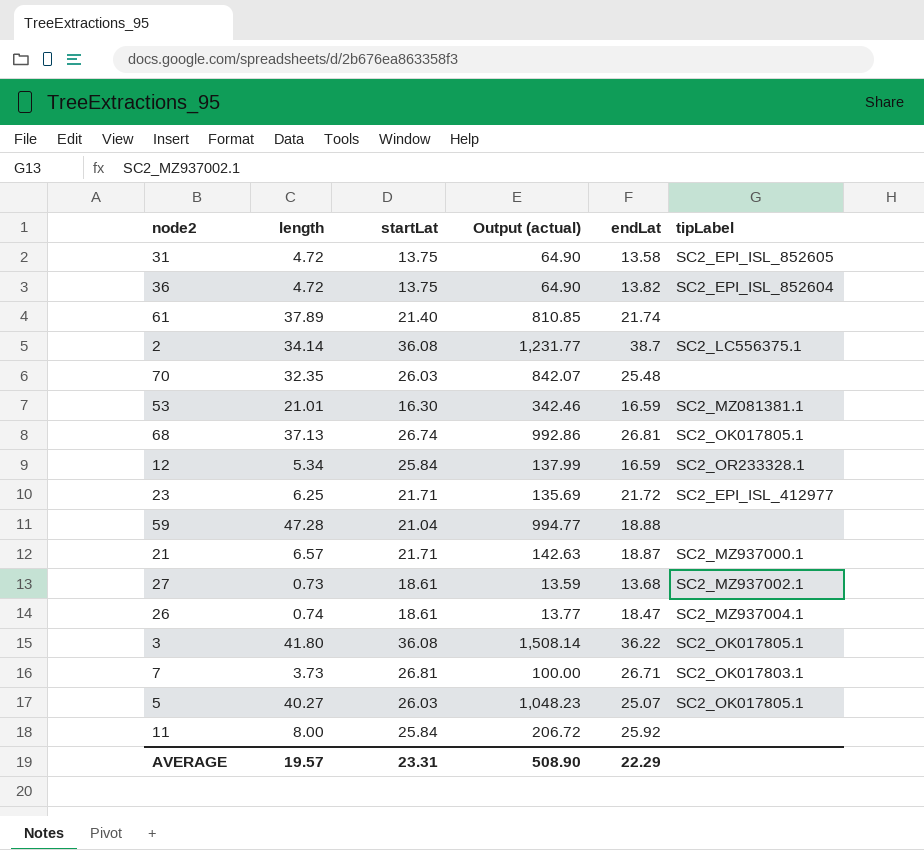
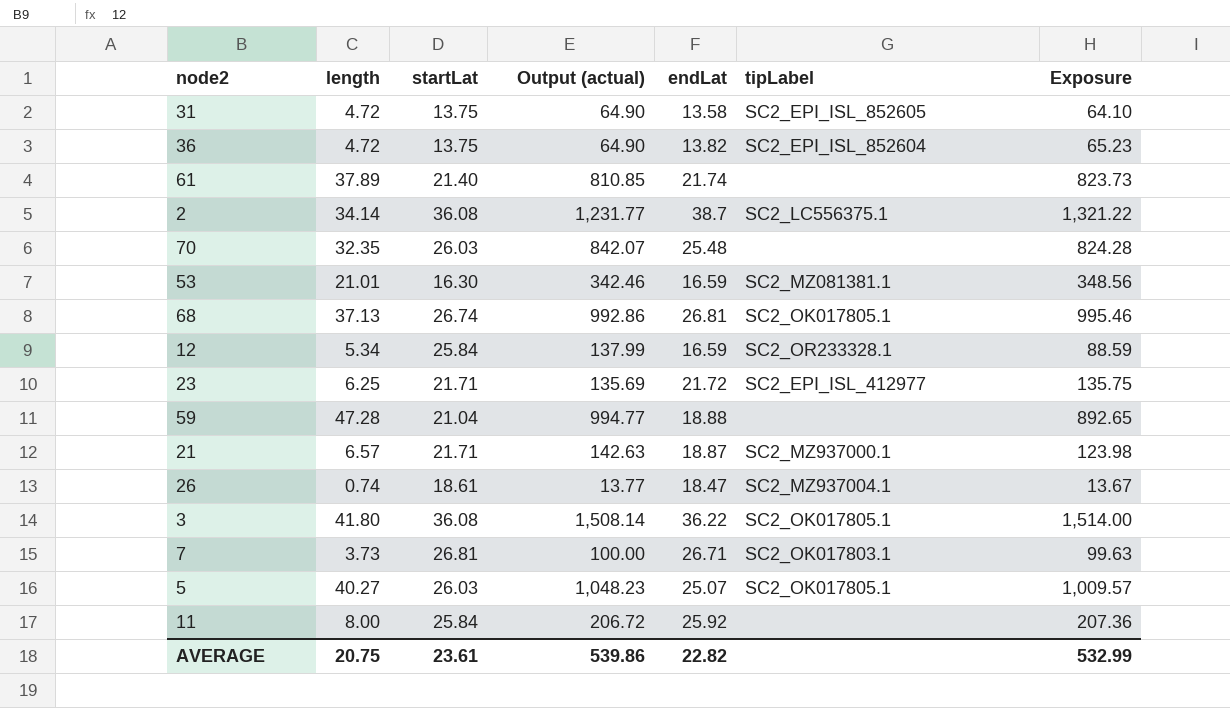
column Exposure | formula: none -> [length] * [endLat]
row 27: 0.73 | 18.61 | 13.59 | 13.68 | SC2_MZ937002.1 -> none
AVERAGE | length: 19.57 -> 20.75
AVERAGE | startLat: 23.31 -> 23.61
AVERAGE | Output (actual): 508.90 -> 539.86
AVERAGE | endLat: 22.29 -> 22.82

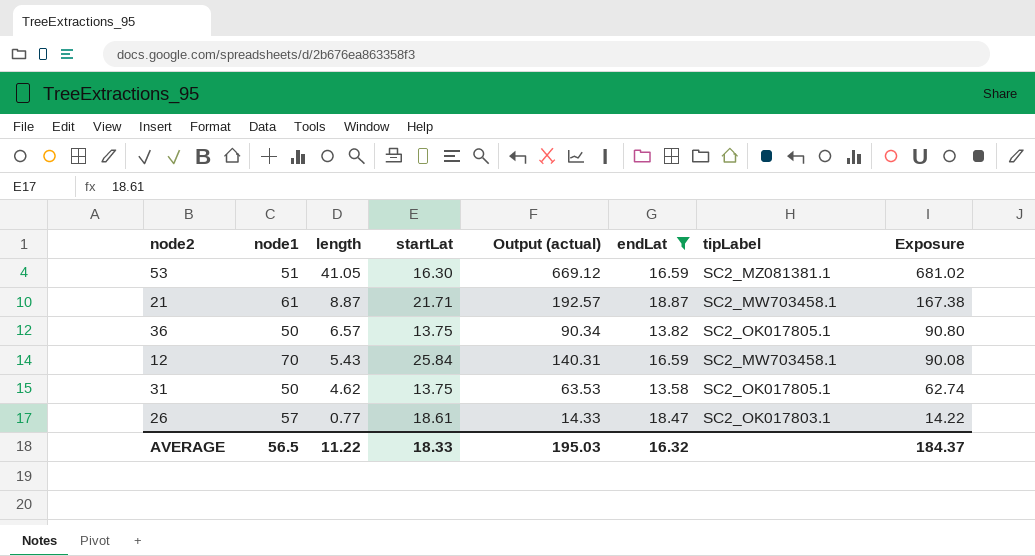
filter: none -> endLat <= 18.87
row order: none -> length descending
column node1 | position: none -> 2
53 | length: 21.01 -> 41.05
53 | Output (actual): 342.46 -> 669.12
53 | Exposure: 348.56 -> 681.02
21 | length: 6.57 -> 8.87
21 | Output (actual): 142.63 -> 192.57
21 | tipLabel: SC2_MZ937000.1 -> SC2_MW703458.1
21 | Exposure: 123.98 -> 167.38
36 | length: 4.72 -> 6.57
36 | Output (actual): 64.90 -> 90.34
36 | tipLabel: SC2_EPI_ISL_852604 -> SC2_OK017805.1
36 | Exposure: 65.23 -> 90.80
12 | length: 5.34 -> 5.43
12 | Output (actual): 137.99 -> 140.31
12 | tipLabel: SC2_OR233328.1 -> SC2_MW703458.1
12 | Exposure: 88.59 -> 90.08
31 | length: 4.72 -> 4.62
31 | Output (actual): 64.90 -> 63.53
31 | tipLabel: SC2_EPI_ISL_852605 -> SC2_OK017805.1
31 | Exposure: 64.10 -> 62.74
26 | length: 0.74 -> 0.77
26 | Output (actual): 13.77 -> 14.33
26 | tipLabel: SC2_MZ937004.1 -> SC2_OK017803.1
26 | Exposure: 13.67 -> 14.22
AVERAGE | length: 20.75 -> 11.22
AVERAGE | startLat: 23.61 -> 18.33
AVERAGE | Output (actual): 539.86 -> 195.03
AVERAGE | endLat: 22.82 -> 16.32
AVERAGE | Exposure: 532.99 -> 184.37

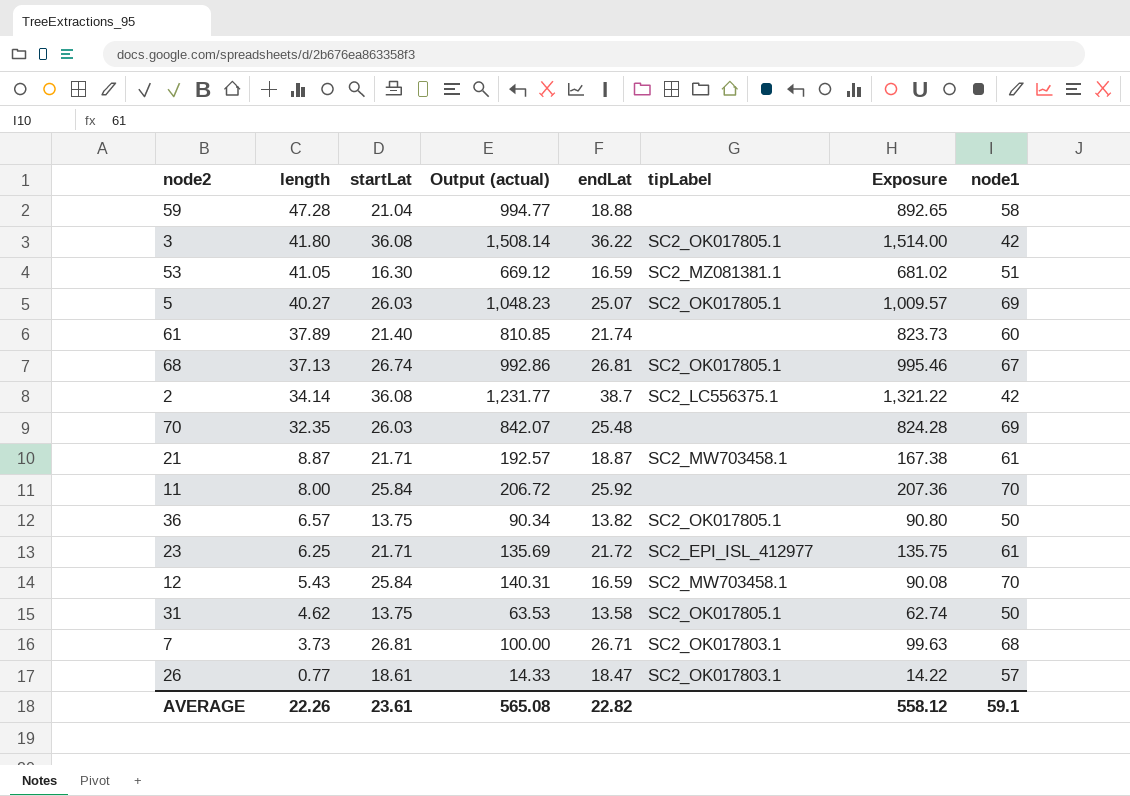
filter: endLat <= 18.87 -> none
column node1 | position: 2 -> 8
AVERAGE | length: 11.22 -> 22.26
AVERAGE | startLat: 18.33 -> 23.61
AVERAGE | Output (actual): 195.03 -> 565.08
AVERAGE | endLat: 16.32 -> 22.82
AVERAGE | Exposure: 184.37 -> 558.12
AVERAGE | node1: 56.5 -> 59.1

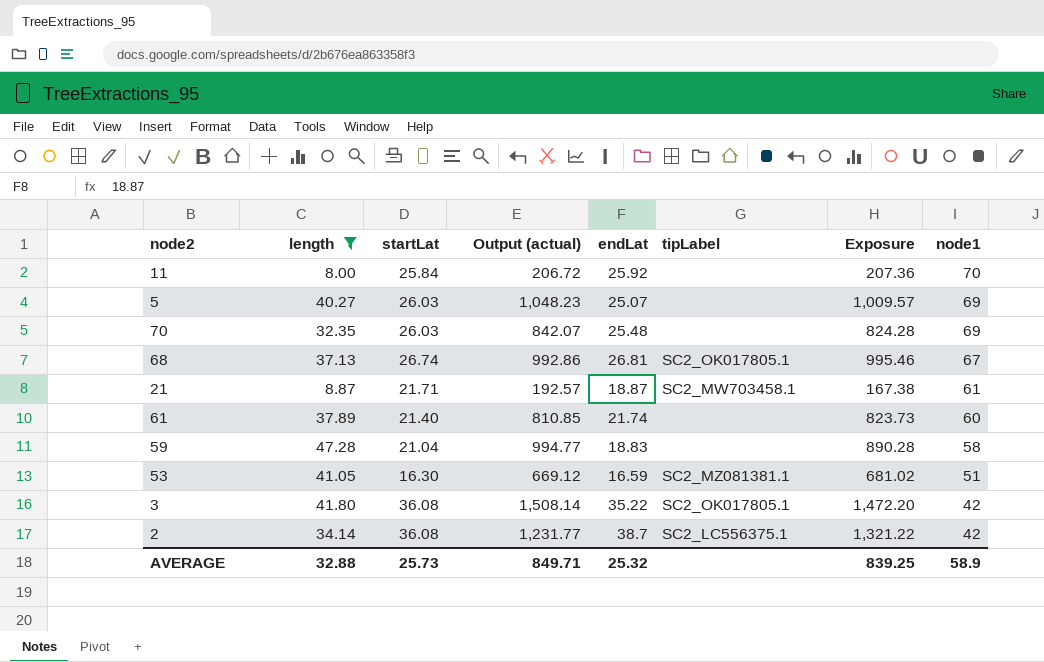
filter: none -> length >= 8.00
row order: length descending -> node1 descending
5 | tipLabel: SC2_OK017805.1 -> none
59 | endLat: 18.88 -> 18.83
59 | Exposure: 892.65 -> 890.28
3 | endLat: 36.22 -> 35.22
3 | Exposure: 1,514.00 -> 1,472.20
AVERAGE | length: 22.26 -> 32.88
AVERAGE | startLat: 23.61 -> 25.73
AVERAGE | Output (actual): 565.08 -> 849.71
AVERAGE | endLat: 22.82 -> 25.32
AVERAGE | Exposure: 558.12 -> 839.25
AVERAGE | node1: 59.1 -> 58.9

